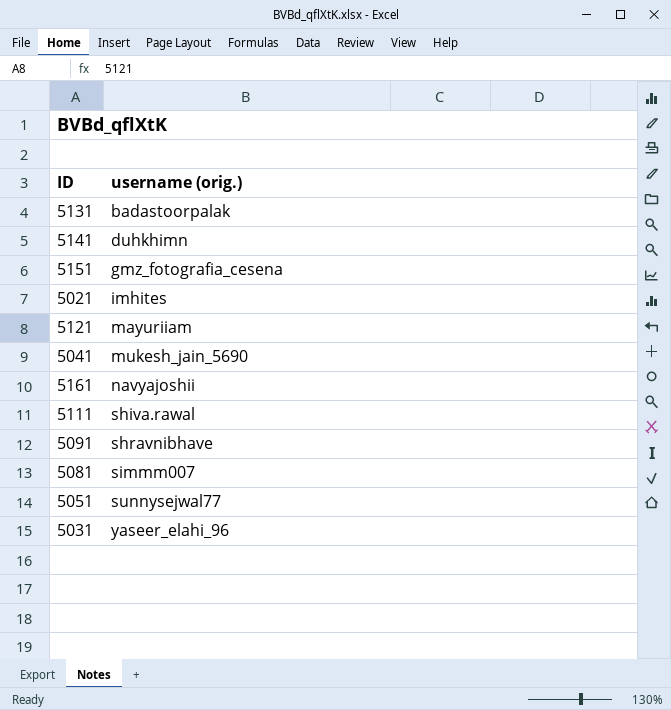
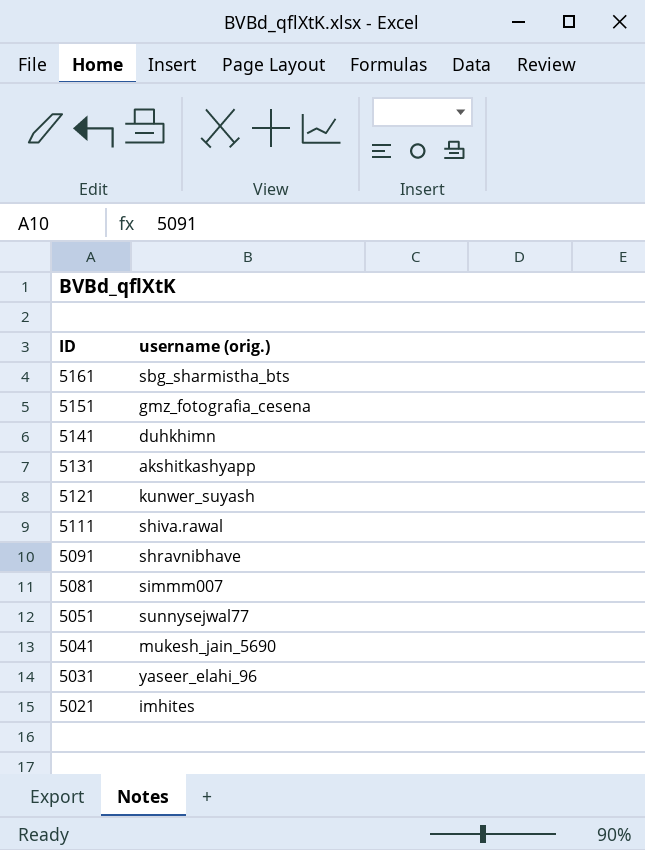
row order: username (orig.) ascending -> ID descending
5161 | username (orig.): navyajoshii -> sbg_sharmistha_bts
5131 | username (orig.): badastoorpalak -> akshitkashyapp
5121 | username (orig.): mayuriiam -> kunwer_suyash

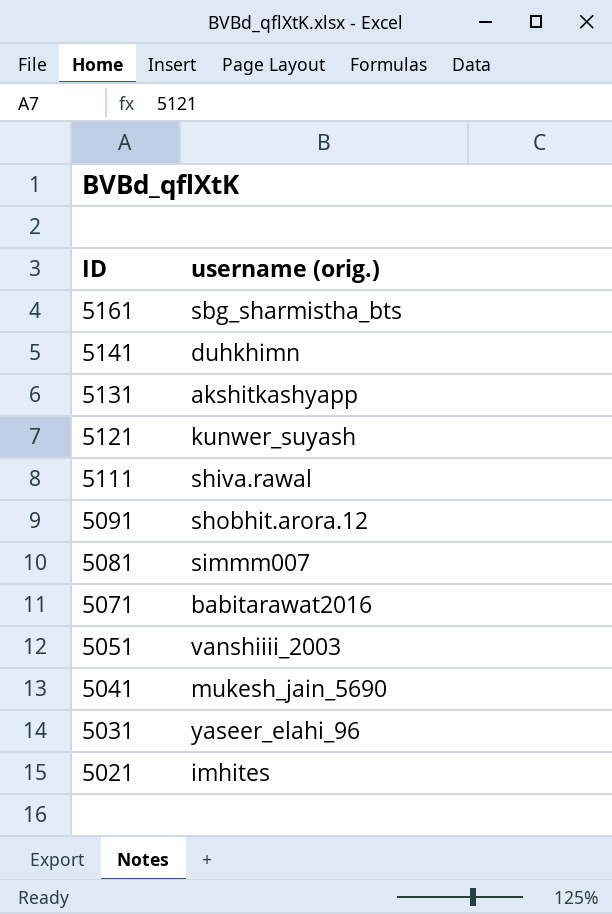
row 5151: gmz_fotografia_cesena -> none
5091 | username (orig.): shravnibhave -> shobhit.arora.12
row 5071: none -> babitarawat2016
5051 | username (orig.): sunnysejwal77 -> vanshiiii_2003

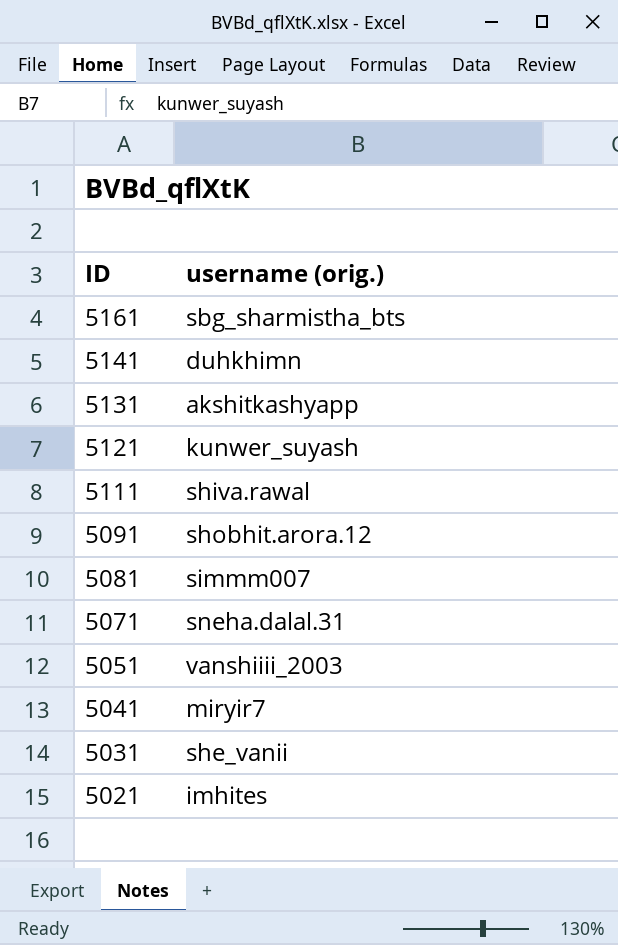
5071 | username (orig.): babitarawat2016 -> sneha.dalal.31
5041 | username (orig.): mukesh_jain_5690 -> miryir7
5031 | username (orig.): yaseer_elahi_96 -> she_vanii

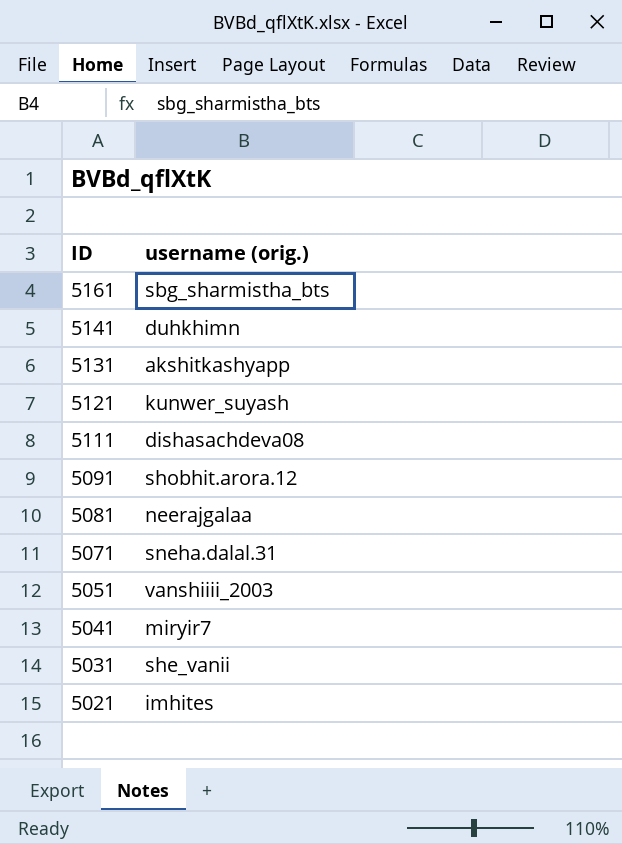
5111 | username (orig.): shiva.rawal -> dishasachdeva08
5081 | username (orig.): simmm007 -> neerajgalaa

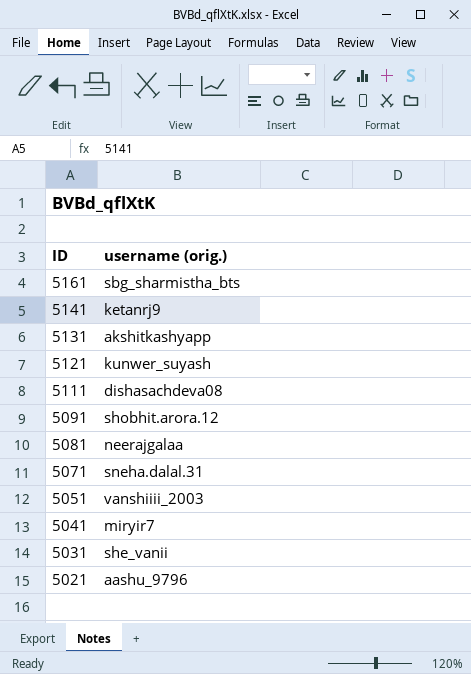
5141 | username (orig.): duhkhimn -> ketanrj9
5021 | username (orig.): imhites -> aashu_9796

